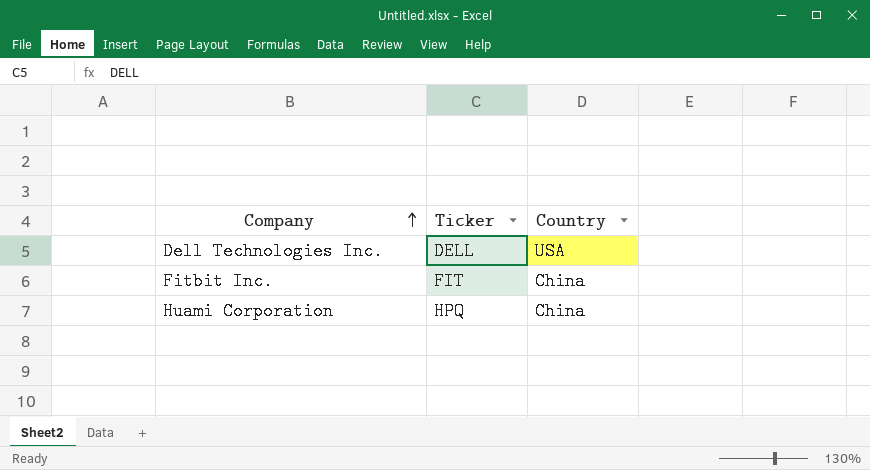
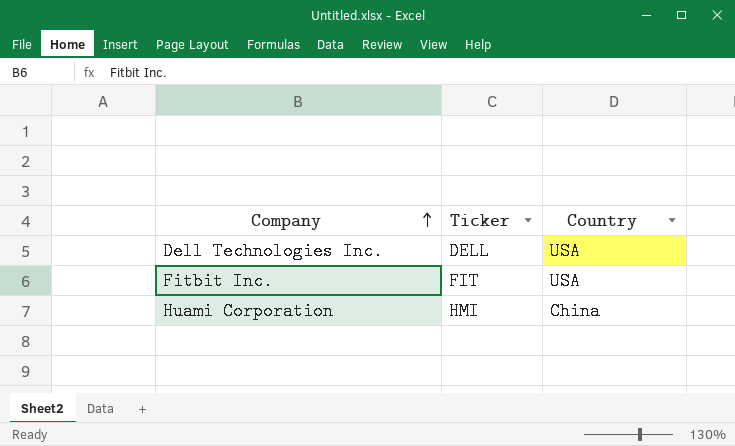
Fitbit Inc. | Country: China -> USA
Huami Corporation | Ticker: HPQ -> HMI

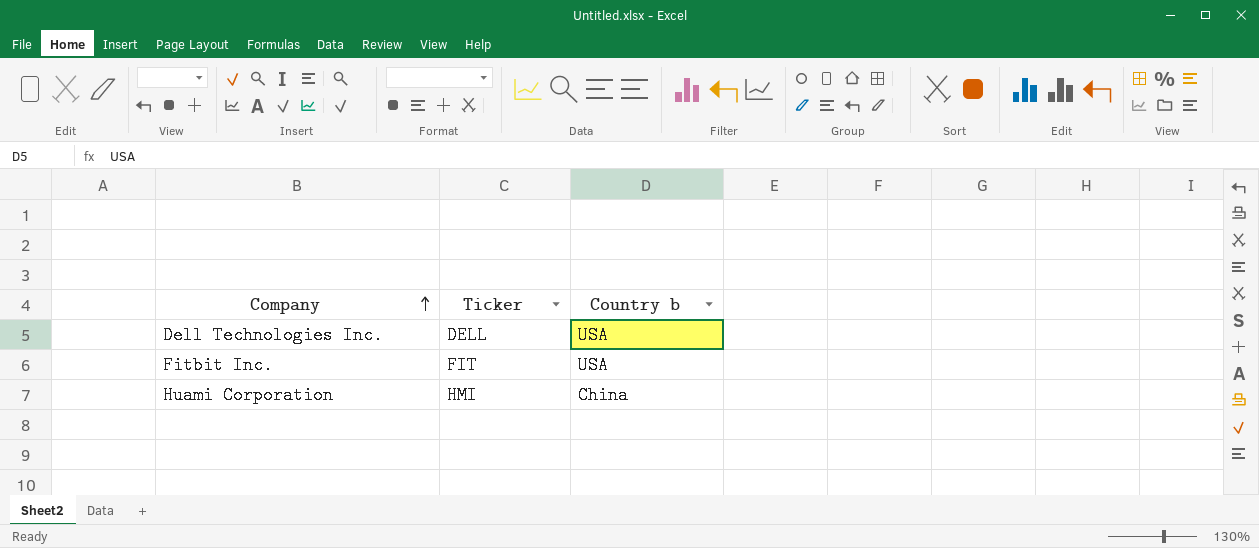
column name: Country -> Country b

